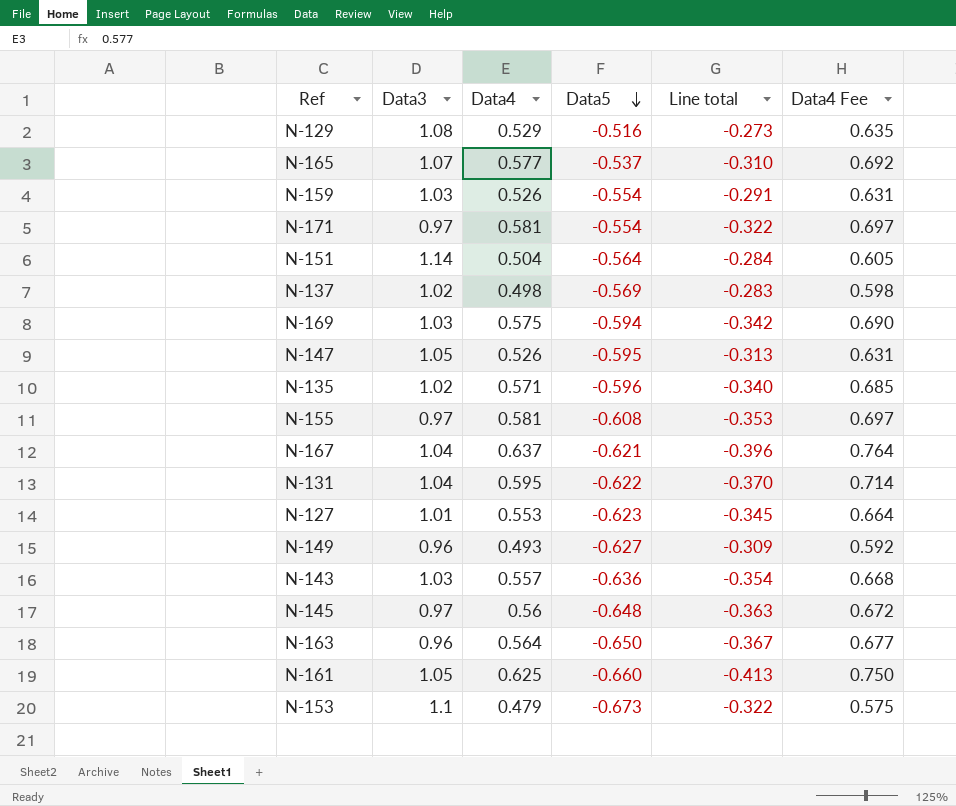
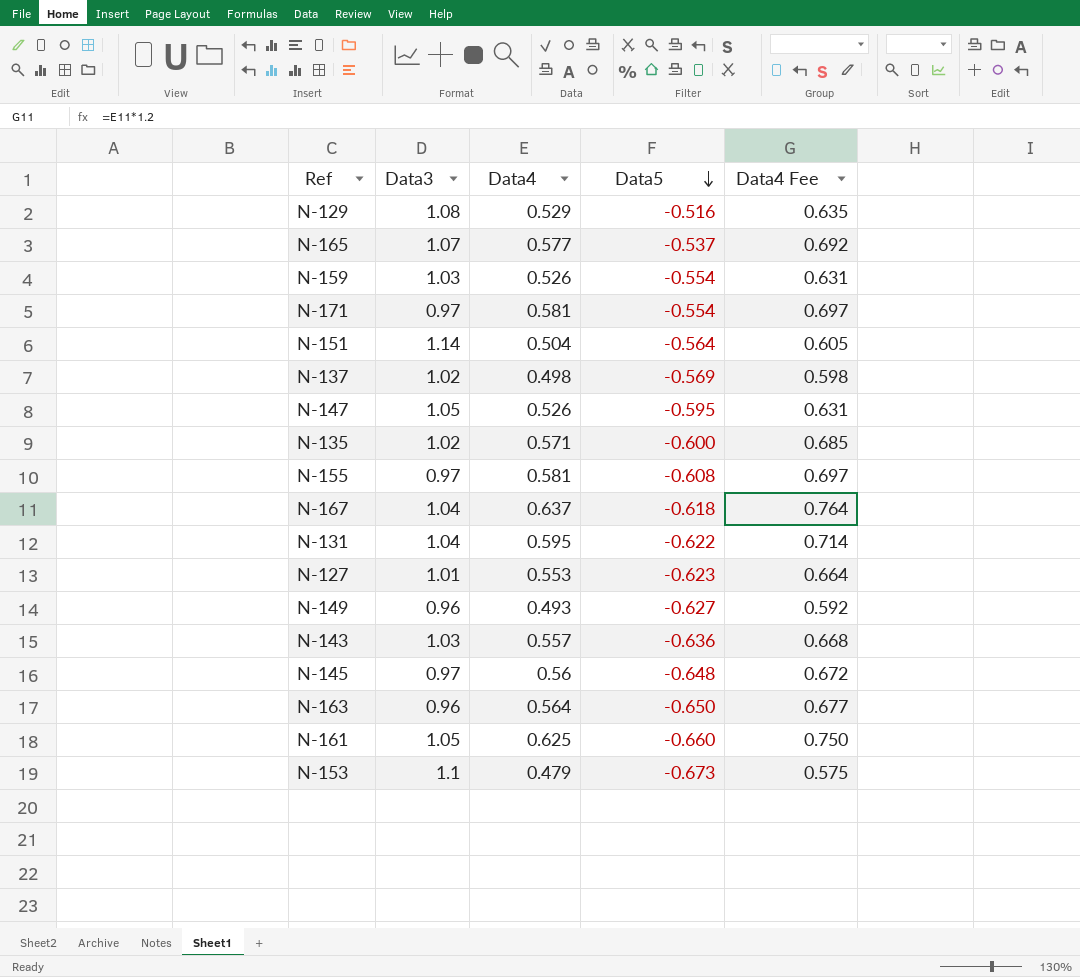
column Line total | formula: [Data4] * [Data5] -> none
row N-169: 1.03 | 0.575 | -0.594 | -0.342 | 0.690 -> none
N-135 | Data5: -0.596 -> -0.600
N-167 | Data5: -0.621 -> -0.618

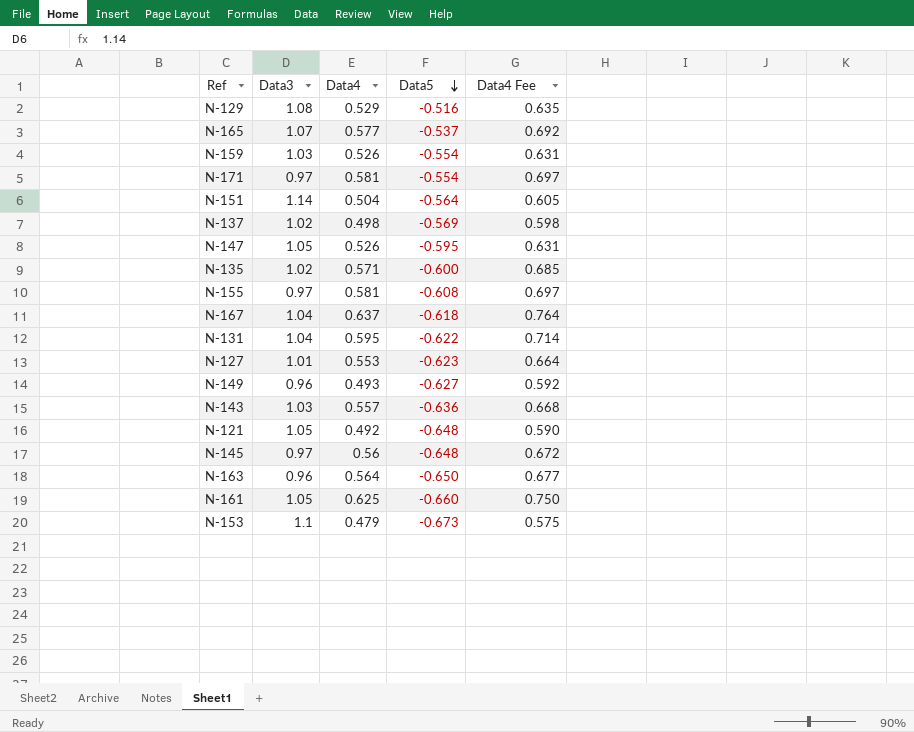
row N-121: none -> 1.05 | 0.492 | -0.648 | 0.590

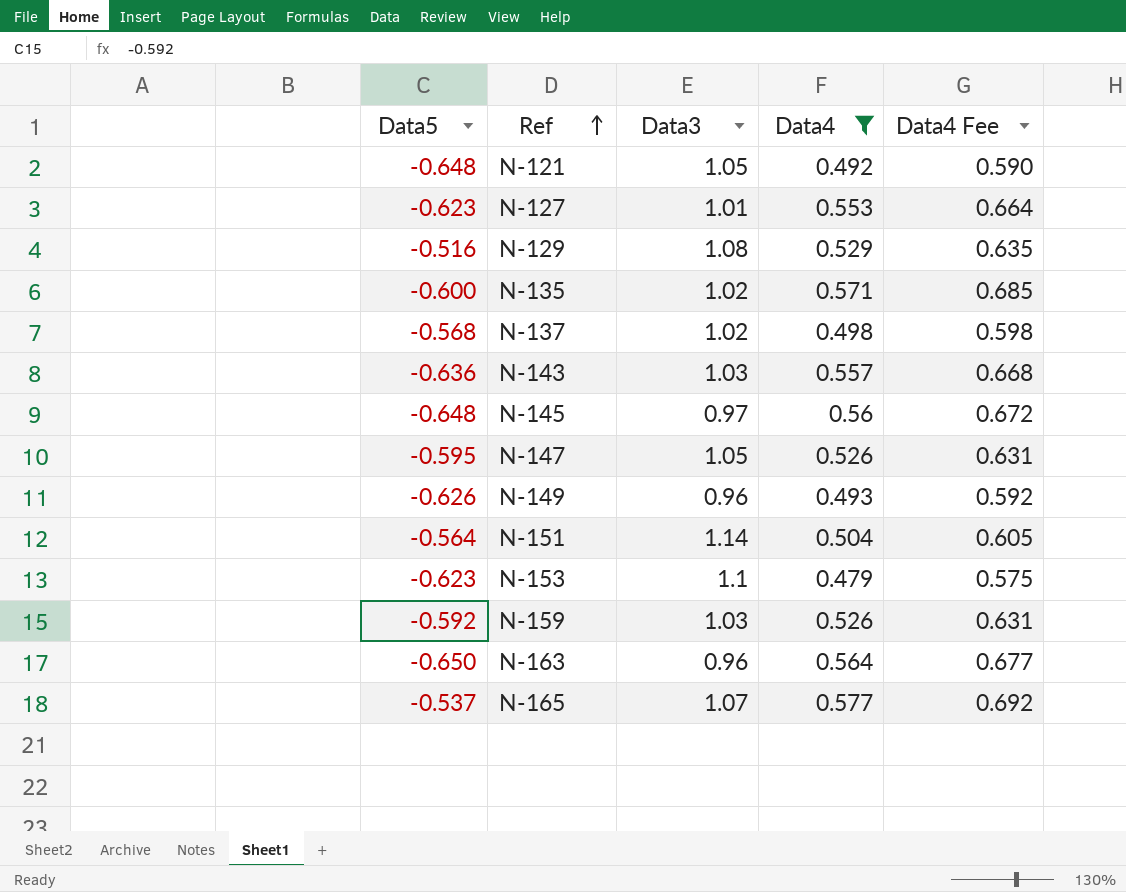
filter: none -> Data4 <= 0.577
row order: Data5 descending -> Ref ascending
column Data5 | position: 4 -> 1
N-137 | Data5: -0.569 -> -0.568
N-149 | Data5: -0.627 -> -0.626
N-153 | Data5: -0.673 -> -0.623
N-159 | Data5: -0.554 -> -0.592

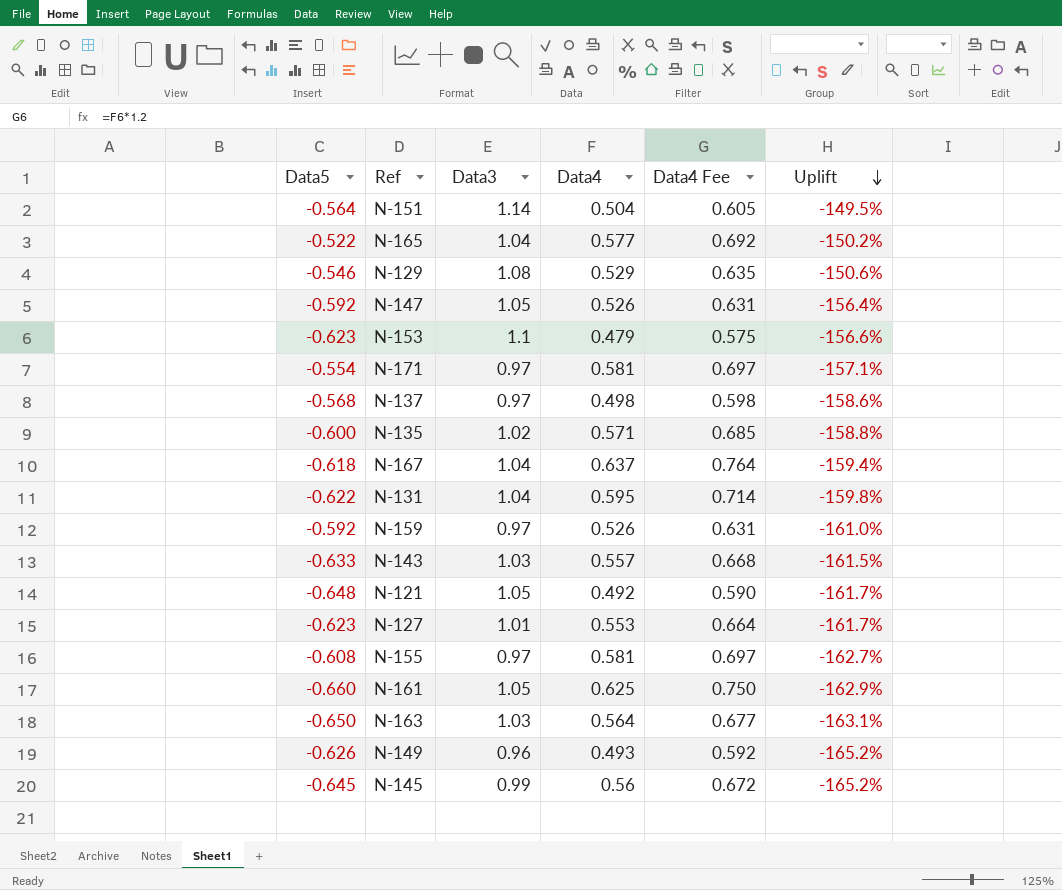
filter: Data4 <= 0.577 -> none
row order: Ref ascending -> Uplift descending
column Uplift | formula: none -> ([Data5] - [Data3]) / [Data3]
N-165 | Data5: -0.537 -> -0.522
N-165 | Data3: 1.07 -> 1.04
N-129 | Data5: -0.516 -> -0.546
N-147 | Data5: -0.595 -> -0.592
N-137 | Data3: 1.02 -> 0.97
N-159 | Data3: 1.03 -> 0.97
N-143 | Data5: -0.636 -> -0.633
N-163 | Data3: 0.96 -> 1.03
N-145 | Data5: -0.648 -> -0.645
N-145 | Data3: 0.97 -> 0.99

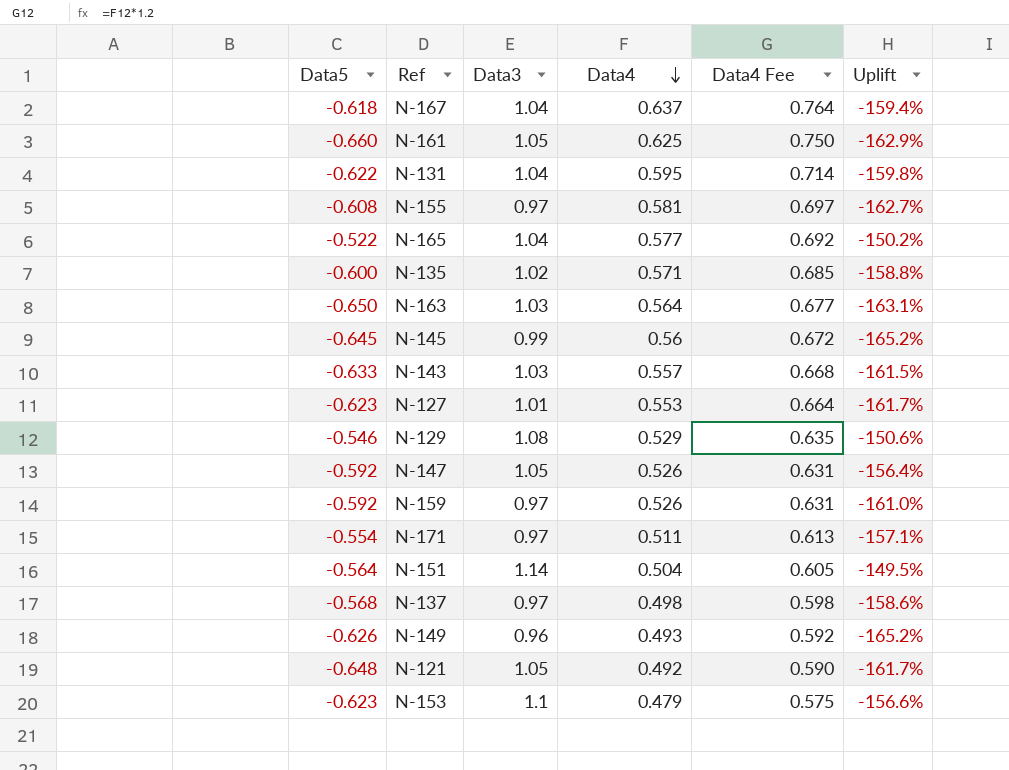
row order: Uplift descending -> Data4 descending
N-171 | Data4: 0.581 -> 0.511
N-171 | Data4 Fee: 0.697 -> 0.613

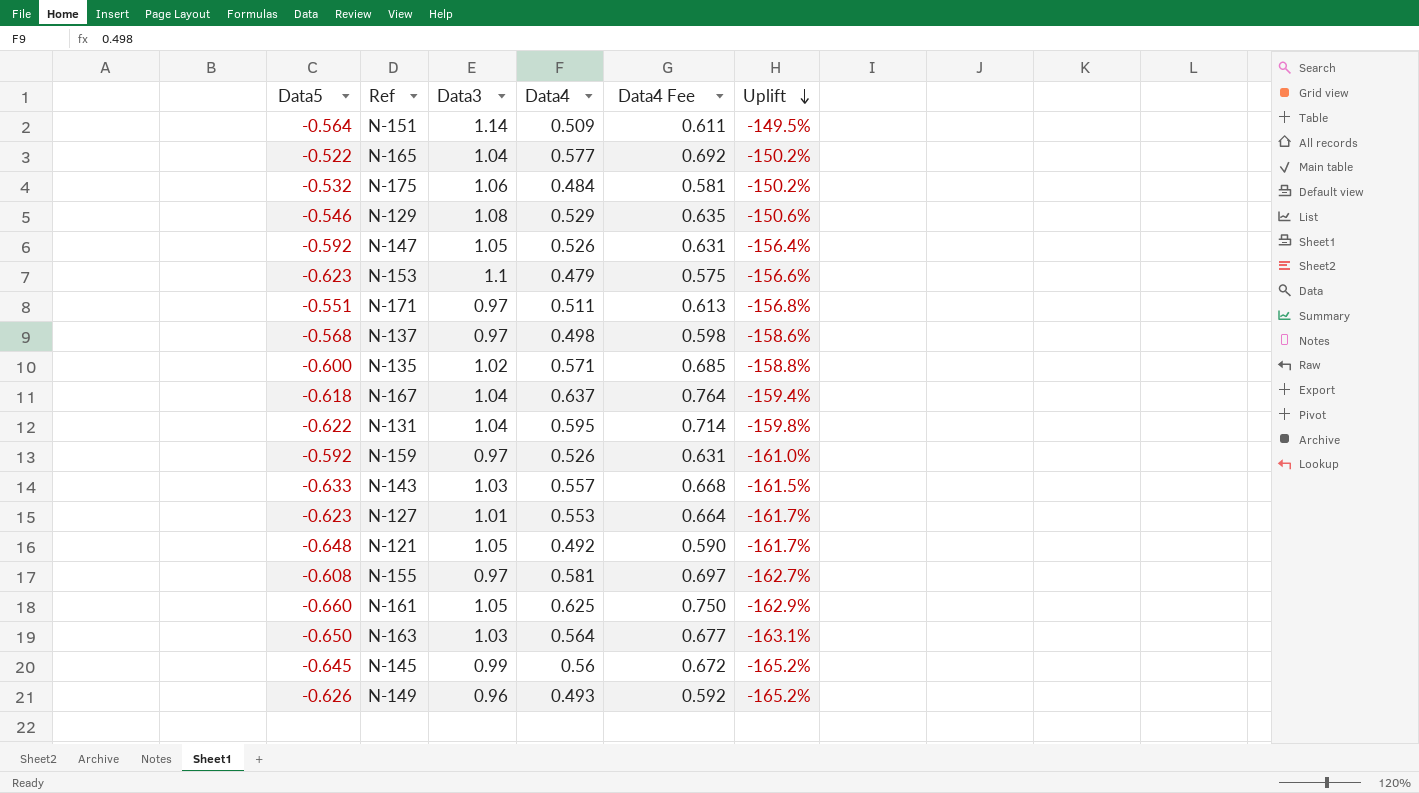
row order: Data4 descending -> Uplift descending
N-151 | Data4: 0.504 -> 0.509
N-151 | Data4 Fee: 0.605 -> 0.611
row N-175: none -> -0.532 | 1.06 | 0.484 | 0.581 | -150.2%
N-171 | Data5: -0.554 -> -0.551
N-171 | Uplift: -157.1% -> -156.8%

